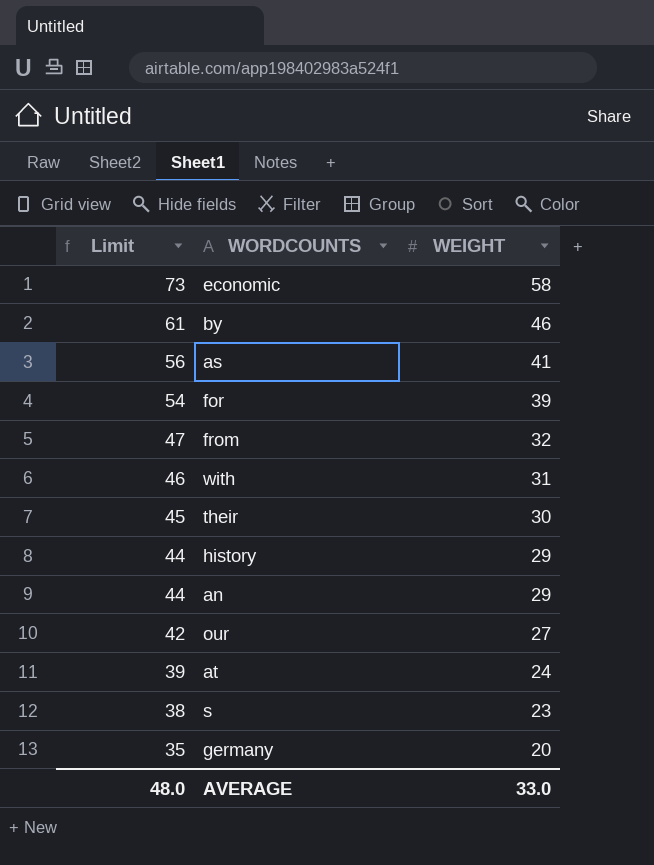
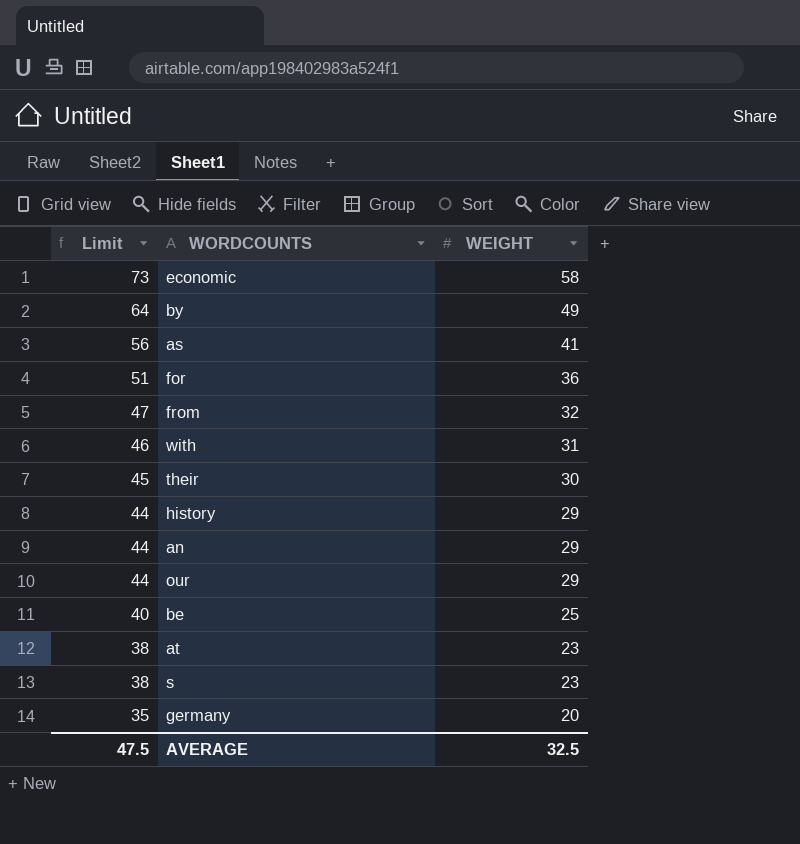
by | Limit: 61 -> 64
by | WEIGHT: 46 -> 49
for | Limit: 54 -> 51
for | WEIGHT: 39 -> 36
our | Limit: 42 -> 44
our | WEIGHT: 27 -> 29
row be: none -> 40 | 25
at | Limit: 39 -> 38
at | WEIGHT: 24 -> 23
AVERAGE | Limit: 48.0 -> 47.5
AVERAGE | WEIGHT: 33.0 -> 32.5

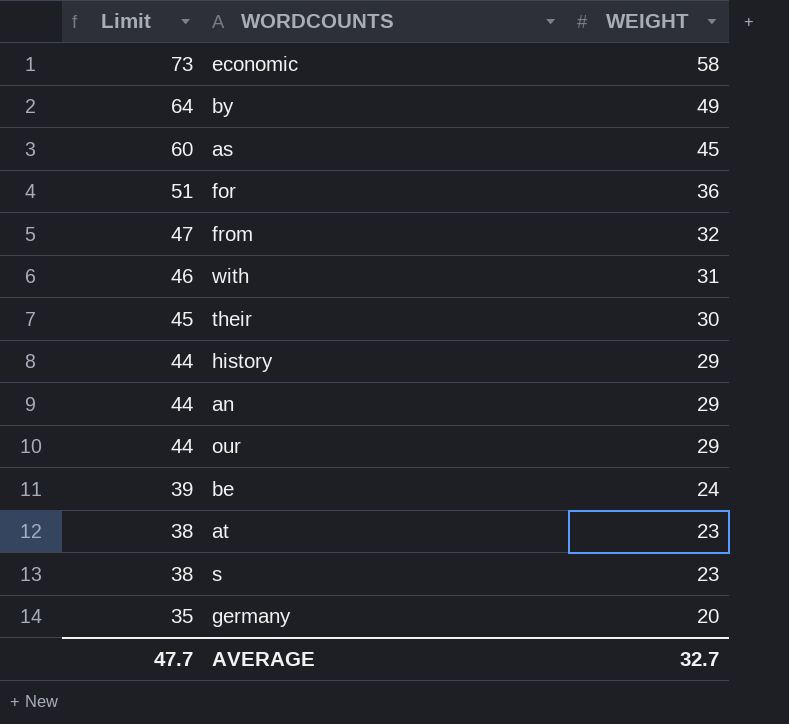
as | Limit: 56 -> 60
as | WEIGHT: 41 -> 45
be | Limit: 40 -> 39
be | WEIGHT: 25 -> 24
AVERAGE | Limit: 47.5 -> 47.7
AVERAGE | WEIGHT: 32.5 -> 32.7

